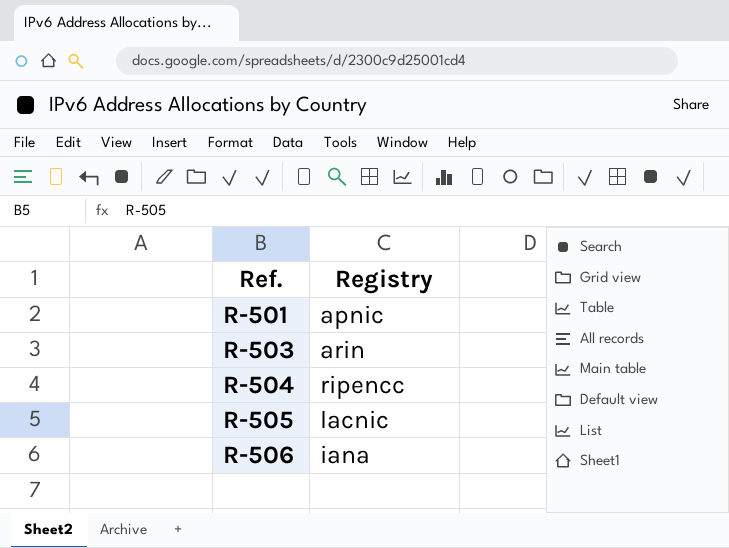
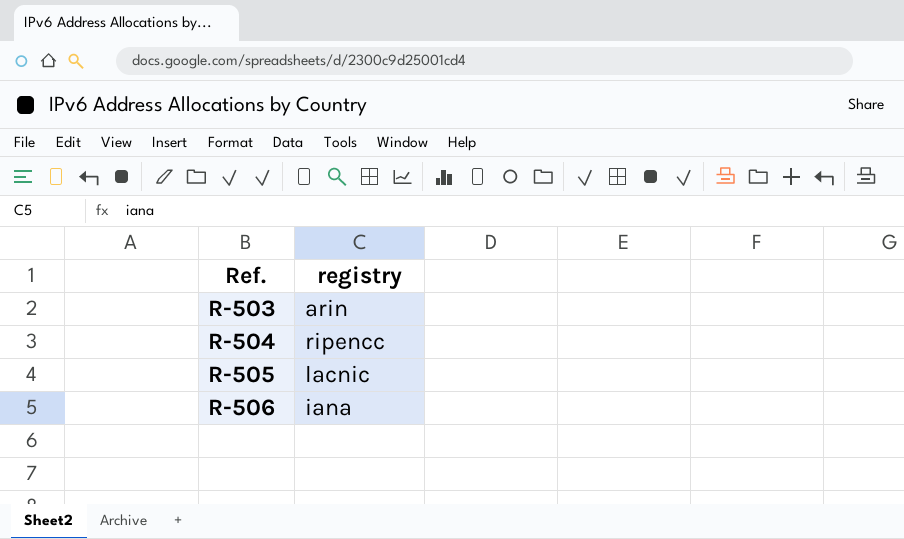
column name: Registry -> registry
row R-501: apnic -> none

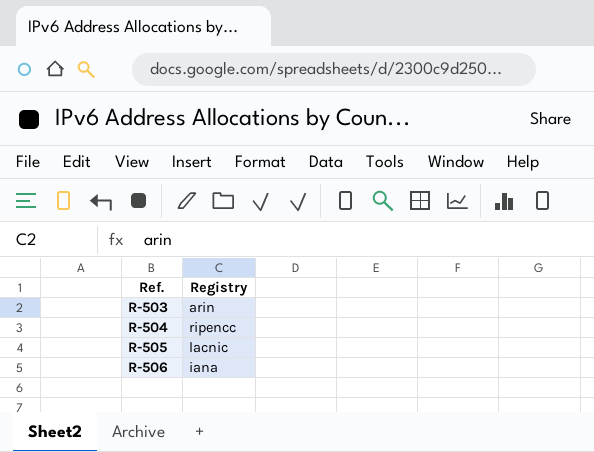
column name: registry -> Registry

